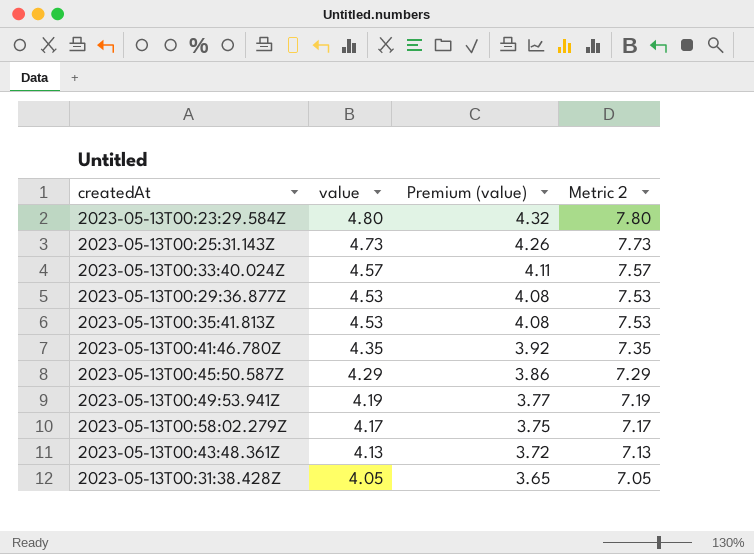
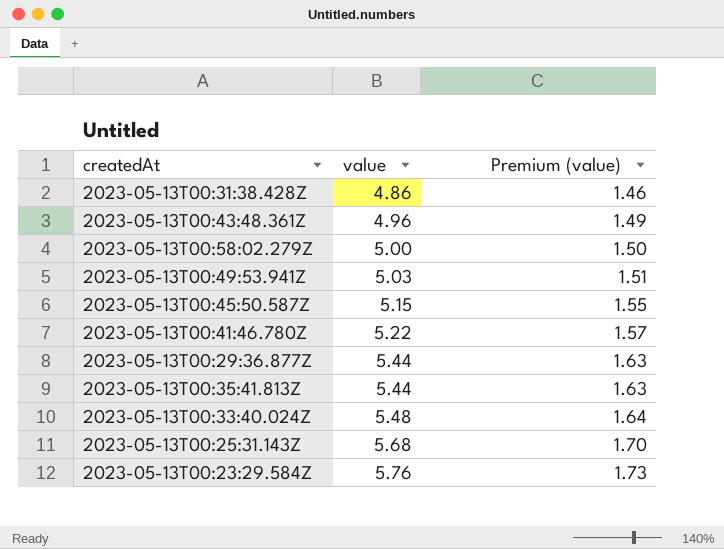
row order: value descending -> value ascending
column Metric 2 | formula: [value] + 3 -> none
column Premium (value) | formula: [value] * 0.9 -> [value] * 0.3
2023-05-13T00:31:38.428Z | value: 4.05 -> 4.86
2023-05-13T00:43:48.361Z | value: 4.13 -> 4.96
2023-05-13T00:58:02.279Z | value: 4.17 -> 5.00
2023-05-13T00:49:53.941Z | value: 4.19 -> 5.03
2023-05-13T00:45:50.587Z | value: 4.29 -> 5.15
2023-05-13T00:41:46.780Z | value: 4.35 -> 5.22
2023-05-13T00:29:36.877Z | value: 4.53 -> 5.44
2023-05-13T00:35:41.813Z | value: 4.53 -> 5.44
2023-05-13T00:33:40.024Z | value: 4.57 -> 5.48
2023-05-13T00:25:31.143Z | value: 4.73 -> 5.68
2023-05-13T00:23:29.584Z | value: 4.80 -> 5.76

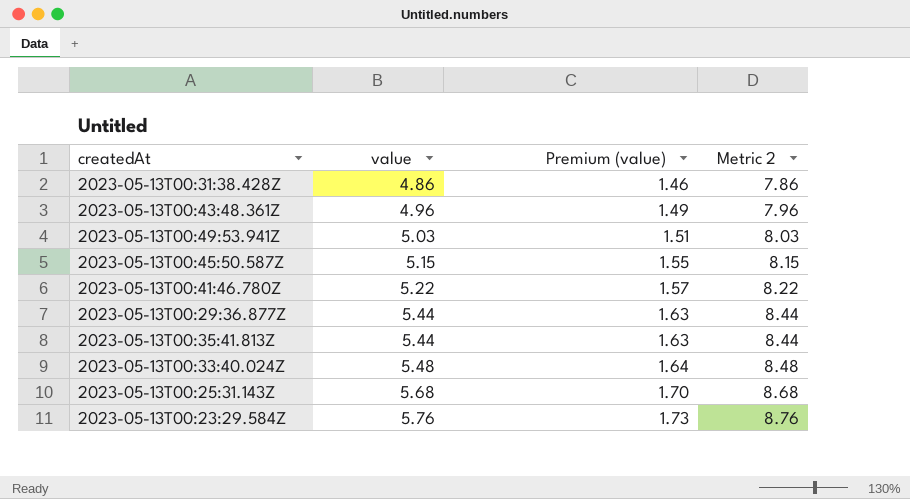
column Metric 2 | formula: none -> [value] + 3
row 2023-05-13T00:58:02.279Z: 5.00 | 1.50 -> none

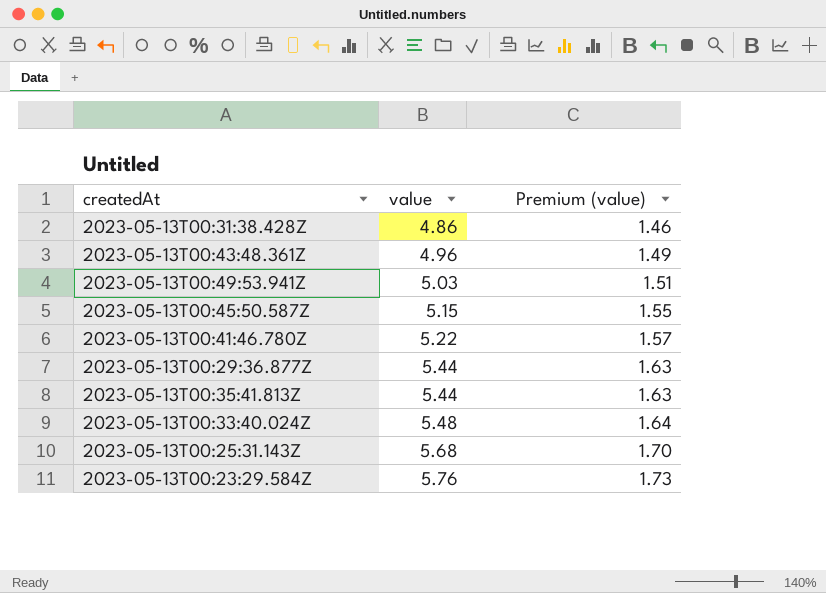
column Metric 2 | formula: [value] + 3 -> none

